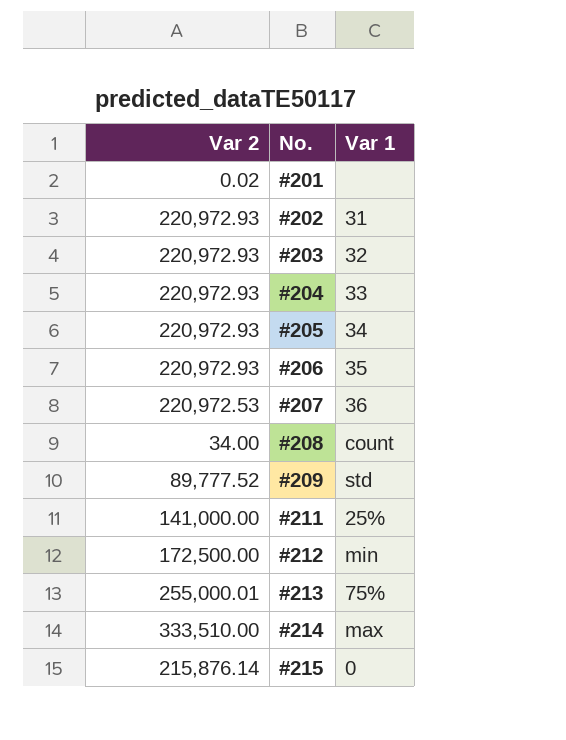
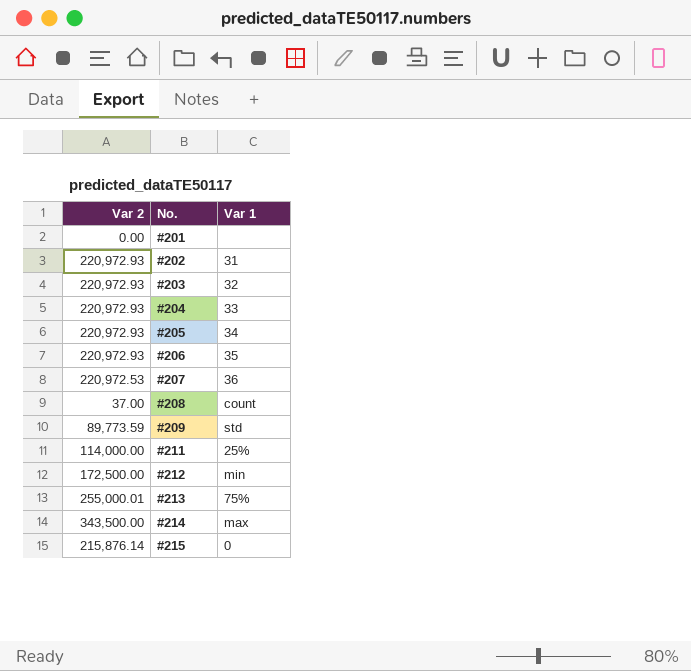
#201 | Var 2: 0.02 -> 0.00
#208 | Var 2: 34.00 -> 37.00
#209 | Var 2: 89,777.52 -> 89,773.59
#211 | Var 2: 141,000.00 -> 114,000.00
#214 | Var 2: 333,510.00 -> 343,500.00

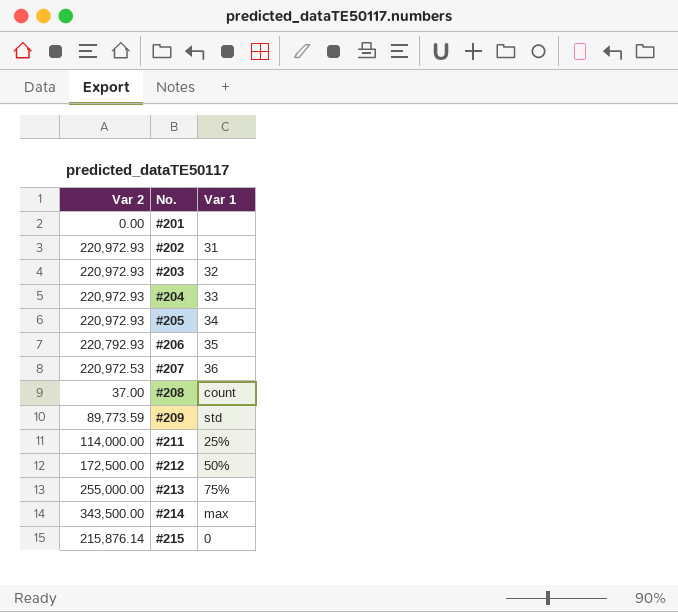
#206 | Var 2: 220,972.93 -> 220,792.93
#212 | Var 1: min -> 50%
#213 | Var 2: 255,000.01 -> 255,000.00

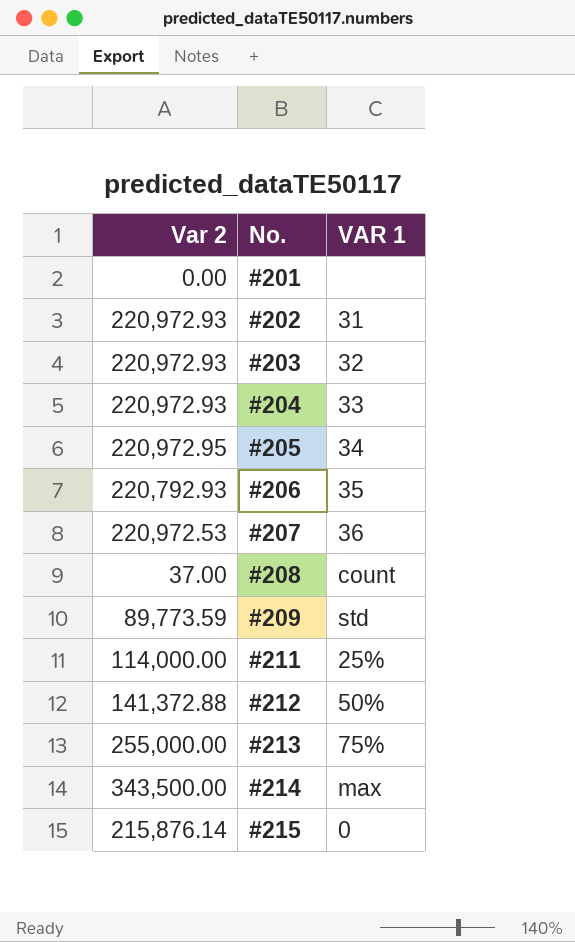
column name: Var 1 -> VAR 1
#205 | Var 2: 220,972.93 -> 220,972.95
#212 | Var 2: 172,500.00 -> 141,372.88

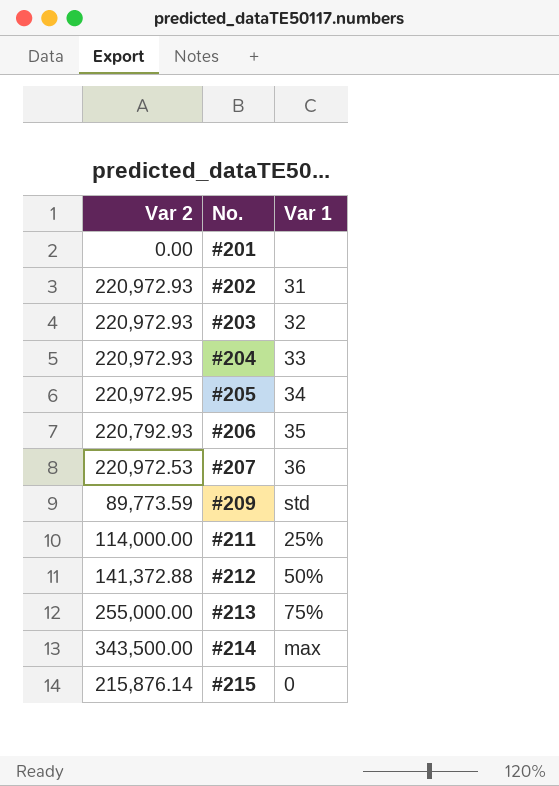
column name: VAR 1 -> Var 1
row #208: 37.00 | count -> none

